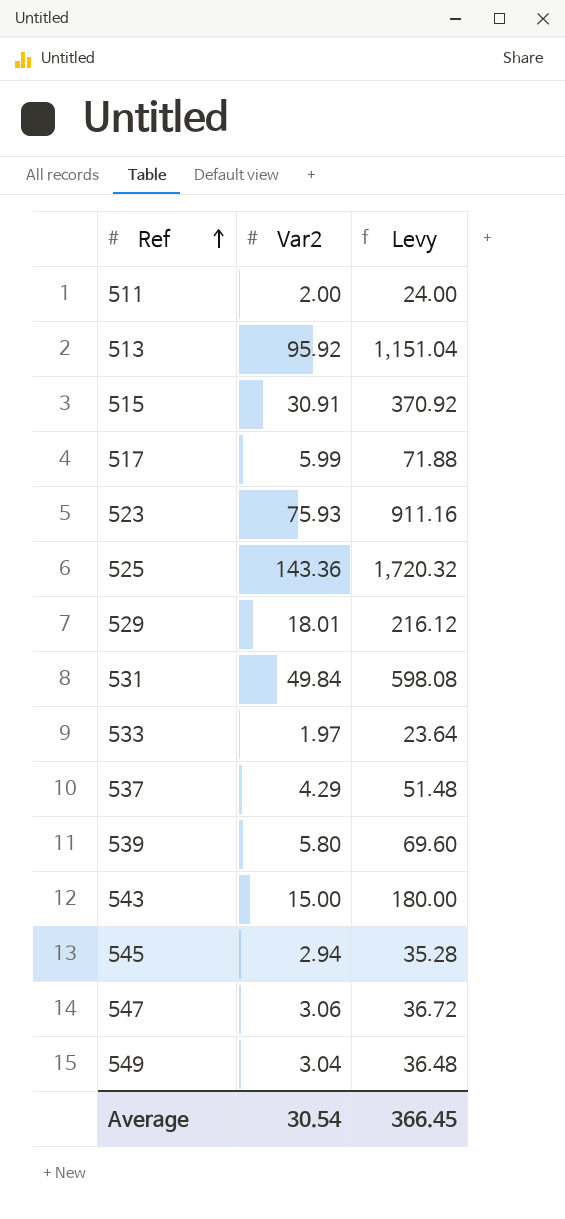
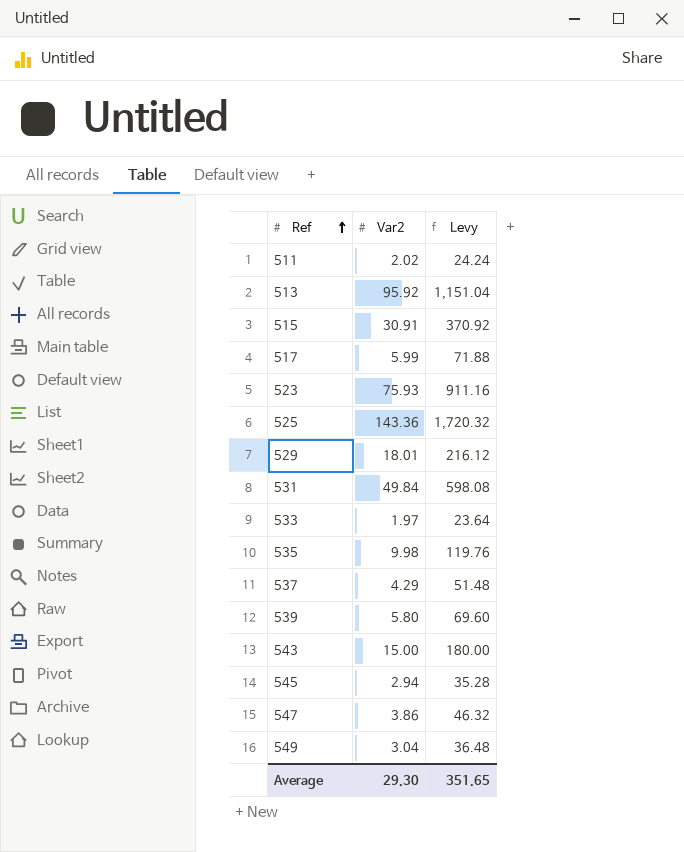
511 | Var2: 2.00 -> 2.02
511 | Levy: 24.00 -> 24.24
row 535: none -> 9.98 | 119.76
547 | Var2: 3.06 -> 3.86
547 | Levy: 36.72 -> 46.32
Average | Var2: 30.54 -> 29.30
Average | Levy: 366.45 -> 351.65

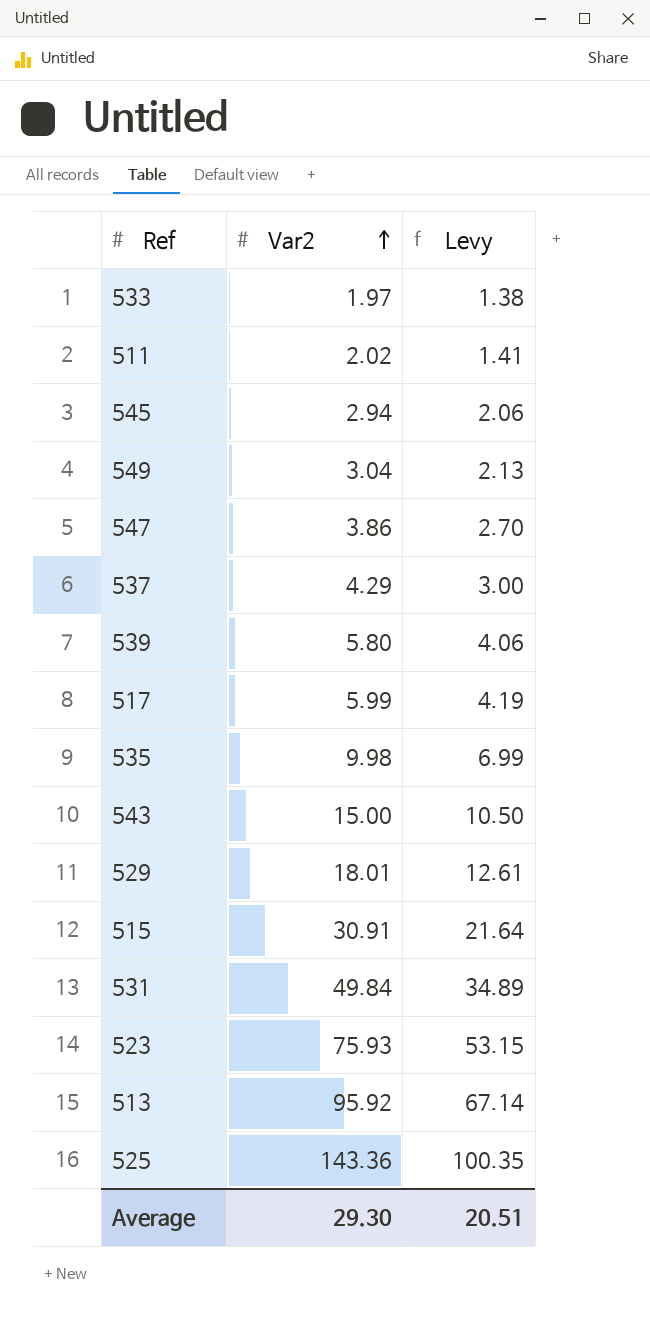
row order: Ref ascending -> Var2 ascending
column Levy | formula: [Var2] * 12 -> [Var2] * 0.7
Average | Levy: 351.65 -> 20.51

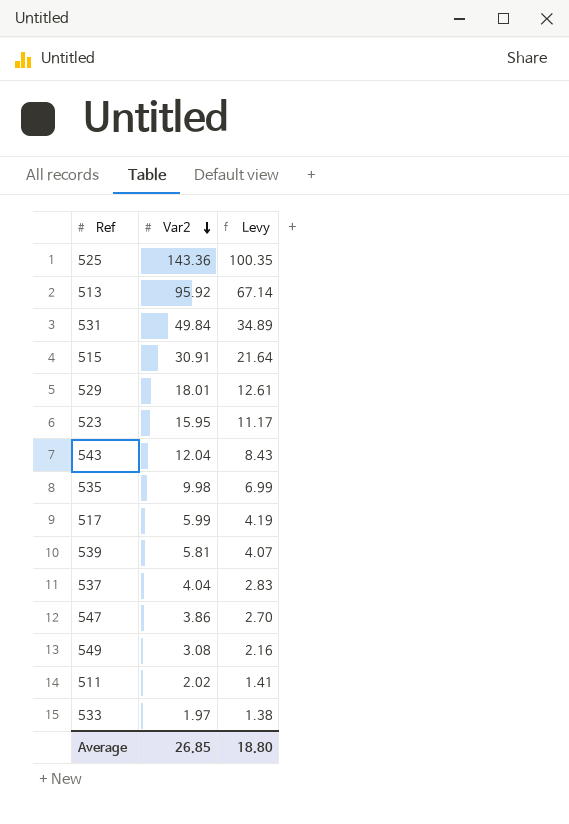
row order: Var2 ascending -> Var2 descending
row 545: 2.94 | 2.06 -> none
523 | Var2: 75.93 -> 15.95
523 | Levy: 53.15 -> 11.17
543 | Var2: 15.00 -> 12.04
543 | Levy: 10.50 -> 8.43
539 | Var2: 5.80 -> 5.81
539 | Levy: 4.06 -> 4.07
537 | Var2: 4.29 -> 4.04
537 | Levy: 3.00 -> 2.83
549 | Var2: 3.04 -> 3.08
549 | Levy: 2.13 -> 2.16
Average | Var2: 29.30 -> 26.85
Average | Levy: 20.51 -> 18.80

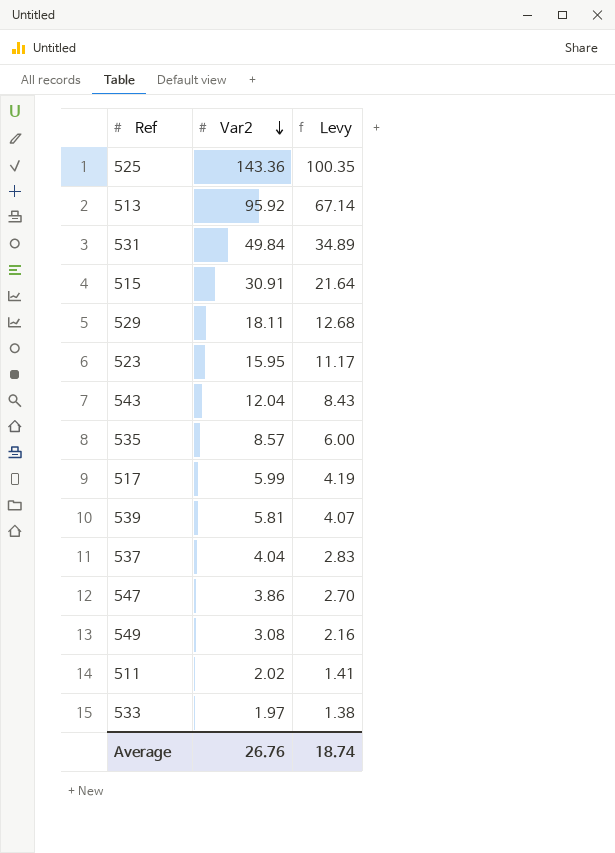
529 | Var2: 18.01 -> 18.11
529 | Levy: 12.61 -> 12.68
535 | Var2: 9.98 -> 8.57
535 | Levy: 6.99 -> 6.00
Average | Var2: 26.85 -> 26.76
Average | Levy: 18.80 -> 18.74

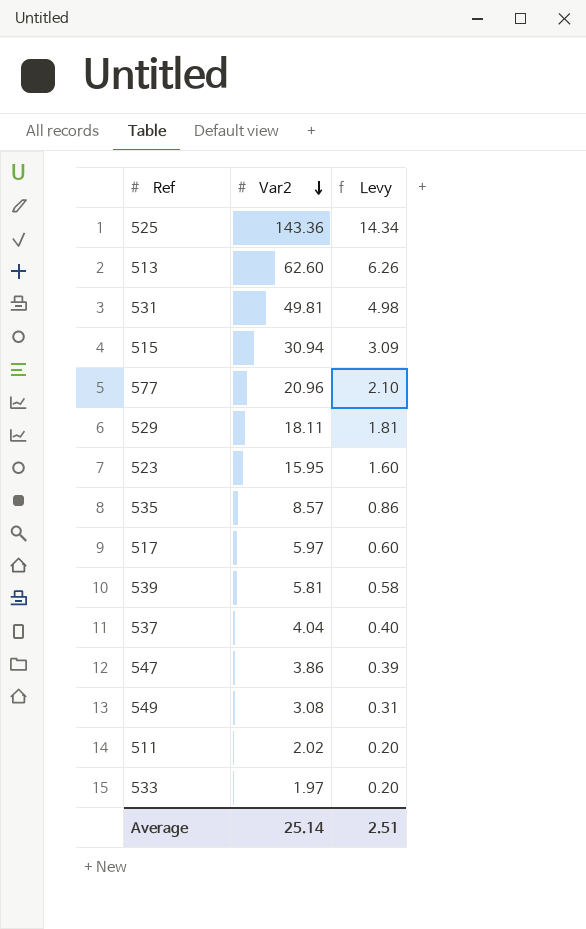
column Levy | formula: [Var2] * 0.7 -> [Var2] * 0.1
row 543: 12.04 | 8.43 -> none
513 | Var2: 95.92 -> 62.60
531 | Var2: 49.84 -> 49.81
515 | Var2: 30.91 -> 30.94
row 577: none -> 20.96 | 2.10
517 | Var2: 5.99 -> 5.97
Average | Var2: 26.76 -> 25.14
Average | Levy: 18.74 -> 2.51

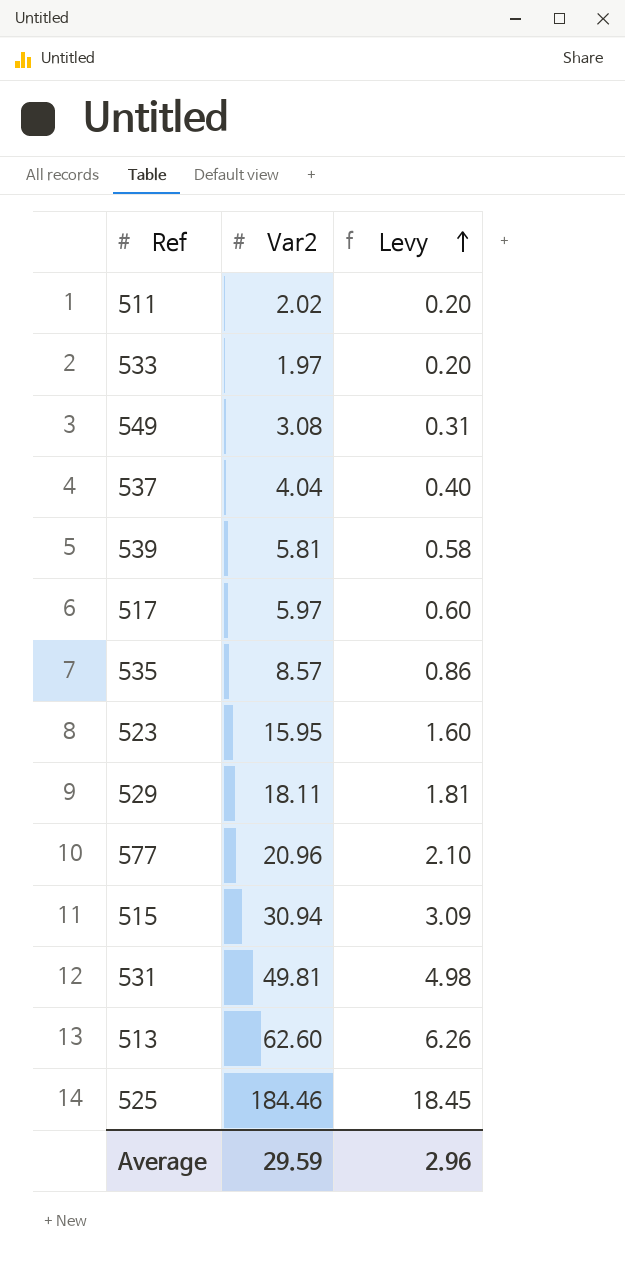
row order: Var2 descending -> Levy ascending
row 547: 3.86 | 0.39 -> none
525 | Var2: 143.36 -> 184.46
525 | Levy: 14.34 -> 18.45
Average | Var2: 25.14 -> 29.59
Average | Levy: 2.51 -> 2.96

